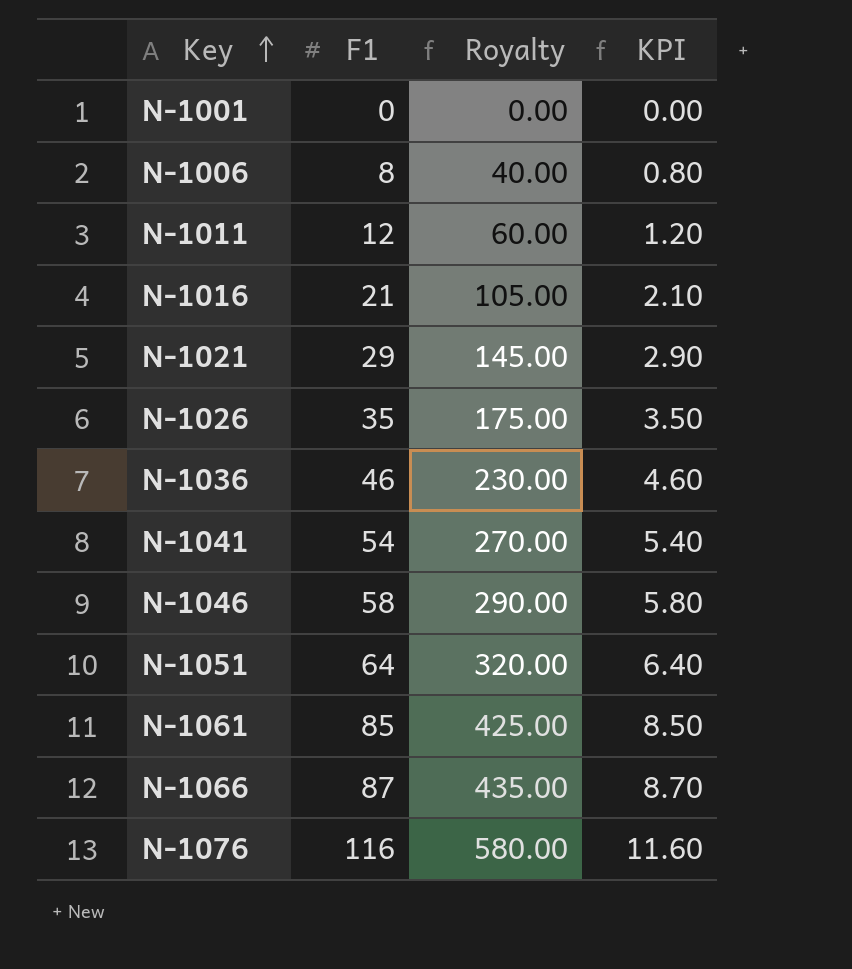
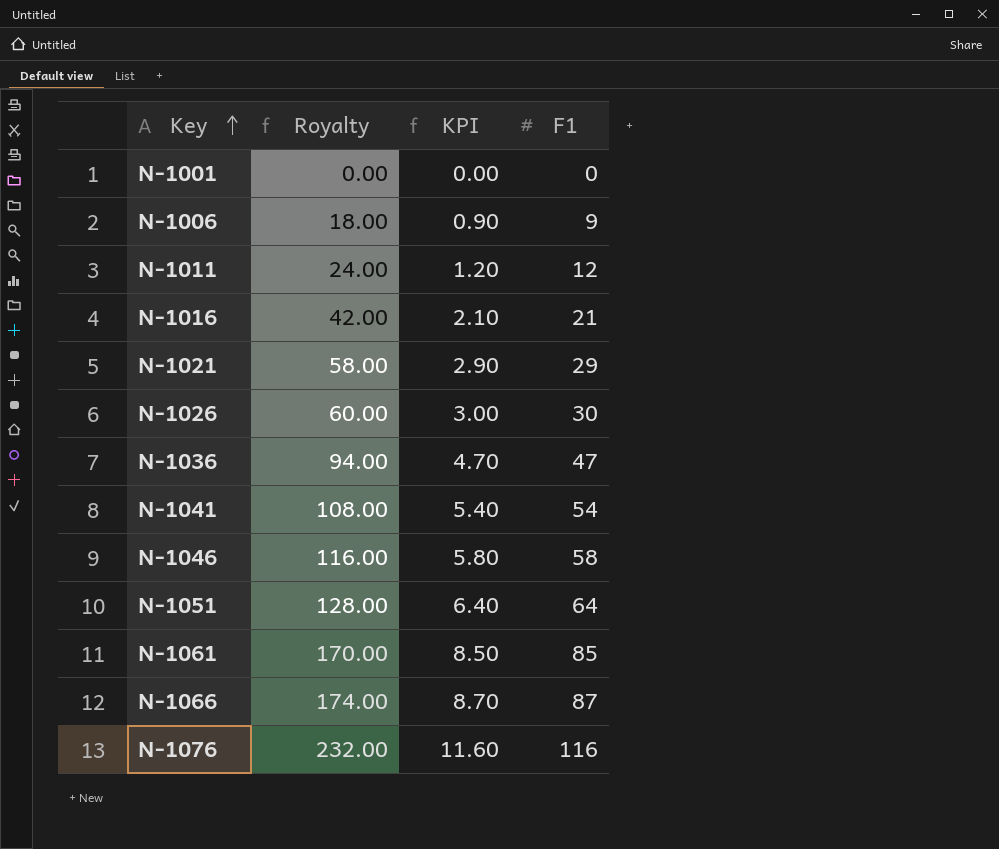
column Royalty | formula: [F1] * 5 -> [F1] * 2
column F1 | position: 2 -> 4
N-1006 | KPI: 0.80 -> 0.90
N-1006 | F1: 8 -> 9
N-1026 | KPI: 3.50 -> 3.00
N-1026 | F1: 35 -> 30
N-1036 | KPI: 4.60 -> 4.70
N-1036 | F1: 46 -> 47

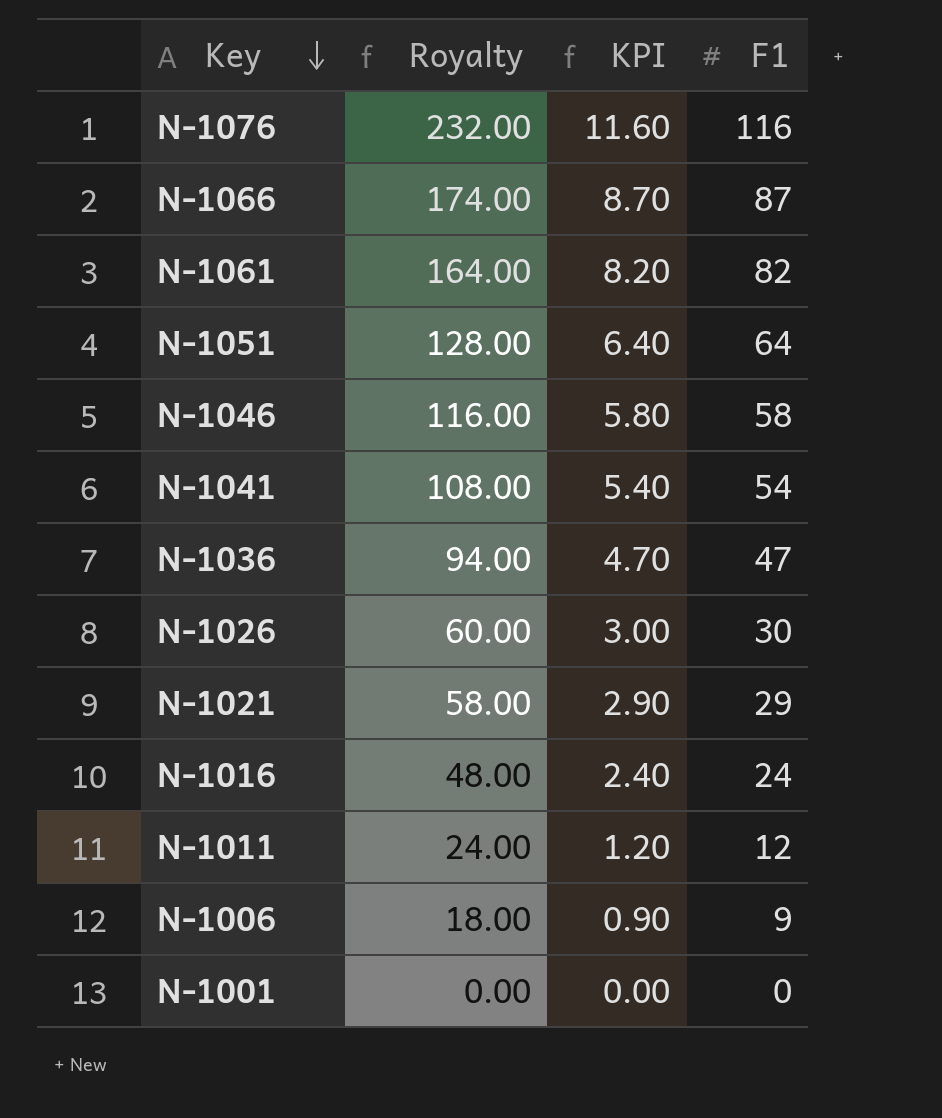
row order: Key ascending -> Key descending
N-1061 | Royalty: 170.00 -> 164.00
N-1061 | KPI: 8.50 -> 8.20
N-1061 | F1: 85 -> 82
N-1016 | Royalty: 42.00 -> 48.00
N-1016 | KPI: 2.10 -> 2.40
N-1016 | F1: 21 -> 24

